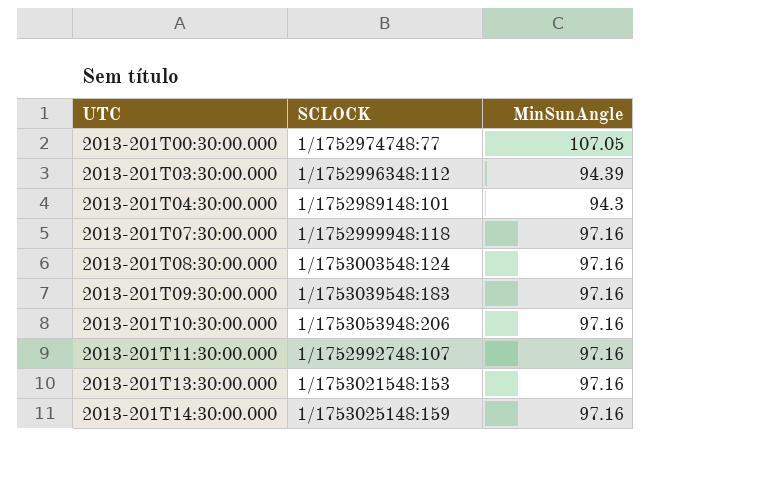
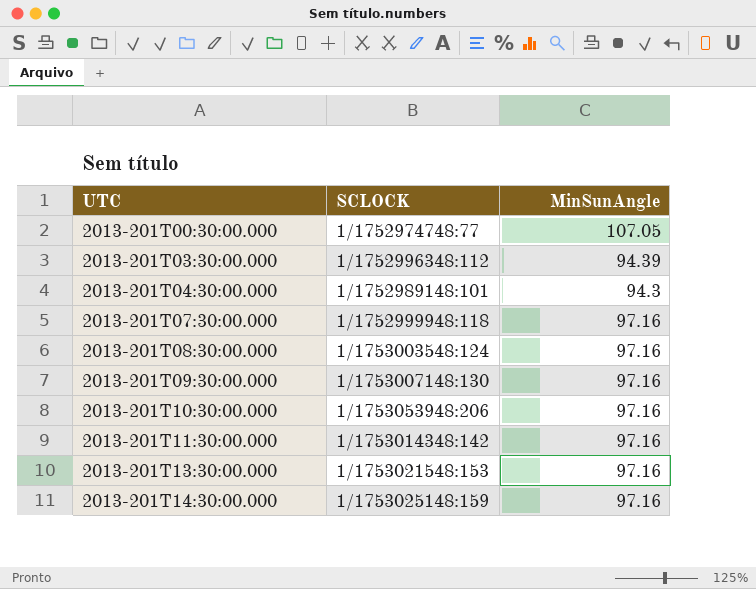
2013-201T09:30:00.000 | SCLOCK: 1/1753039548:183 -> 1/1753007148:130
2013-201T11:30:00.000 | SCLOCK: 1/1752992748:107 -> 1/1753014348:142

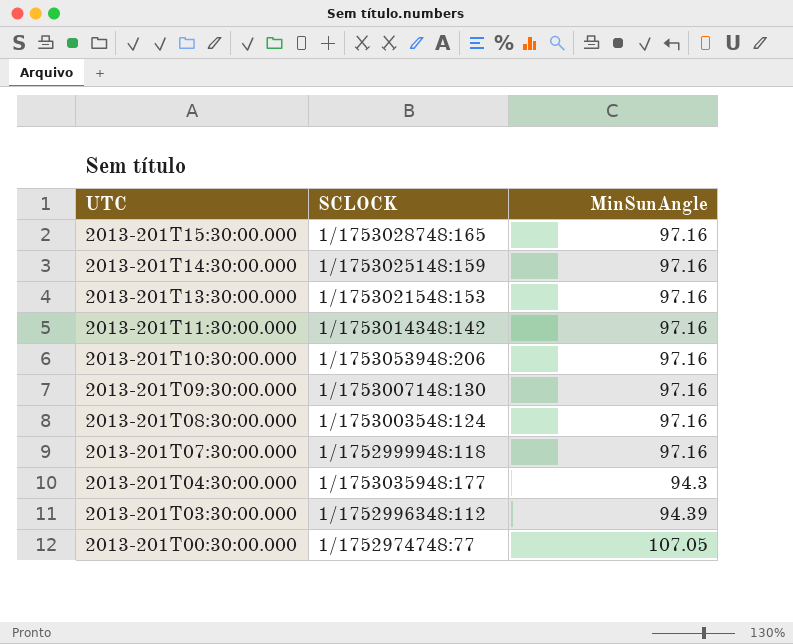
row order: UTC ascending -> UTC descending
row 2013-201T15:30:00.000: none -> 1/1753028748:165 | 97.16
2013-201T04:30:00.000 | SCLOCK: 1/1752989148:101 -> 1/1753035948:177

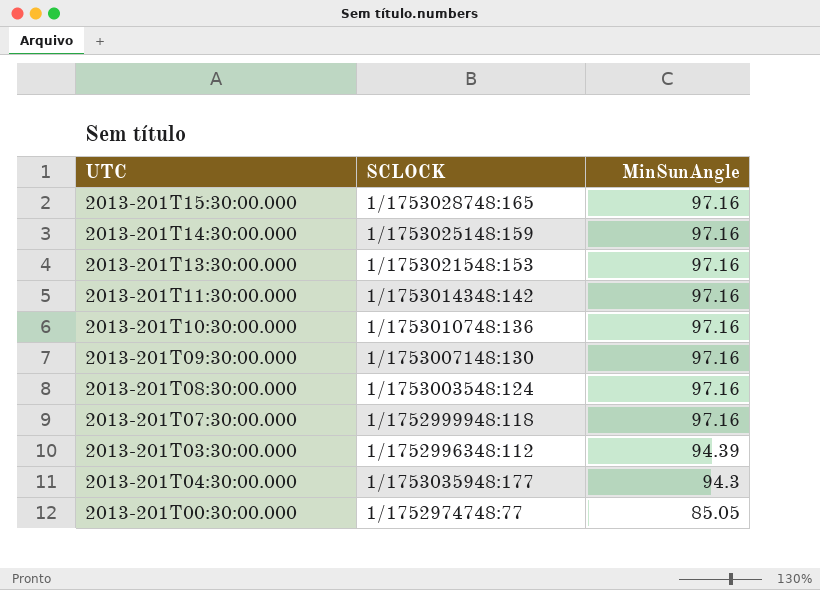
row order: UTC descending -> MinSunAngle descending
2013-201T10:30:00.000 | SCLOCK: 1/1753053948:206 -> 1/1753010748:136
2013-201T00:30:00.000 | MinSunAngle: 107.05 -> 85.05

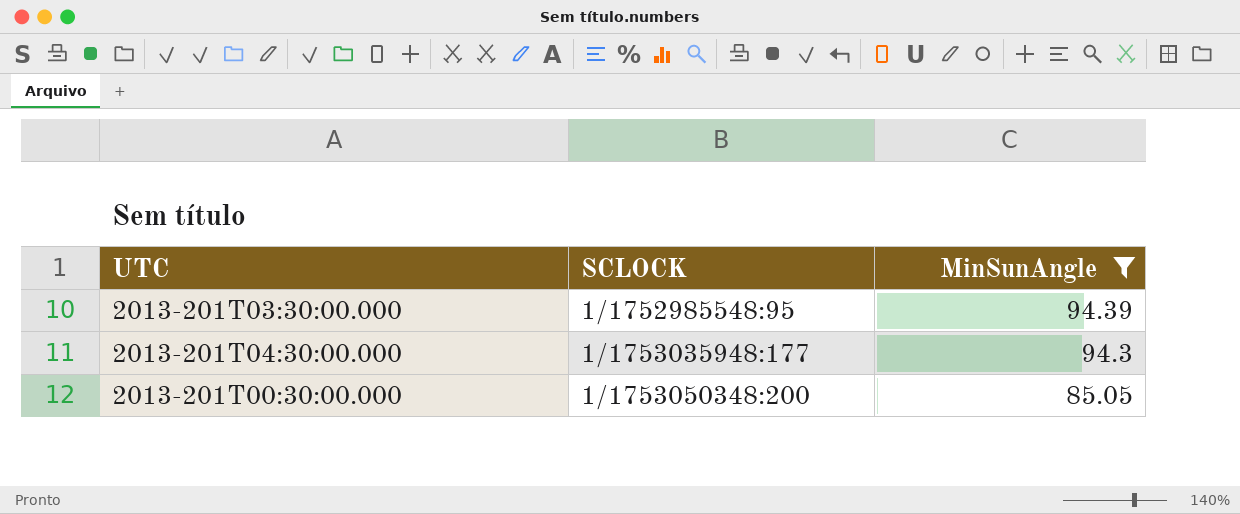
filter: none -> MinSunAngle != 97.16
2013-201T03:30:00.000 | SCLOCK: 1/1752996348:112 -> 1/1752985548:95
2013-201T00:30:00.000 | SCLOCK: 1/1752974748:77 -> 1/1753050348:200

